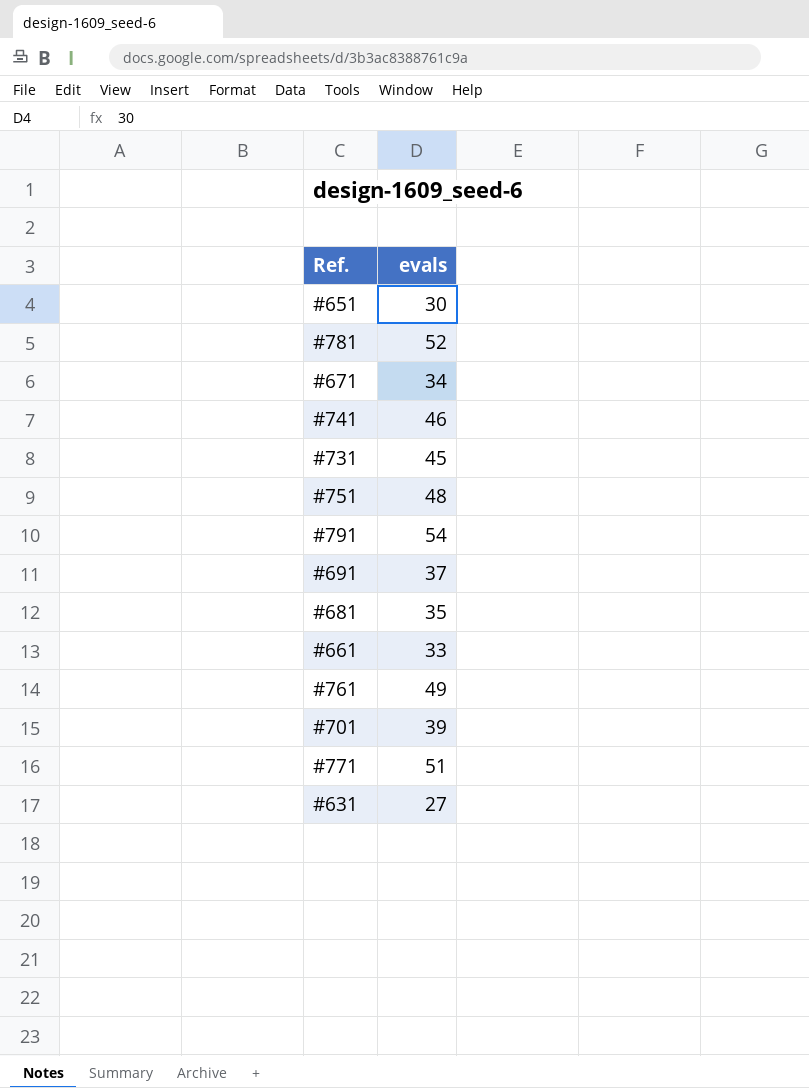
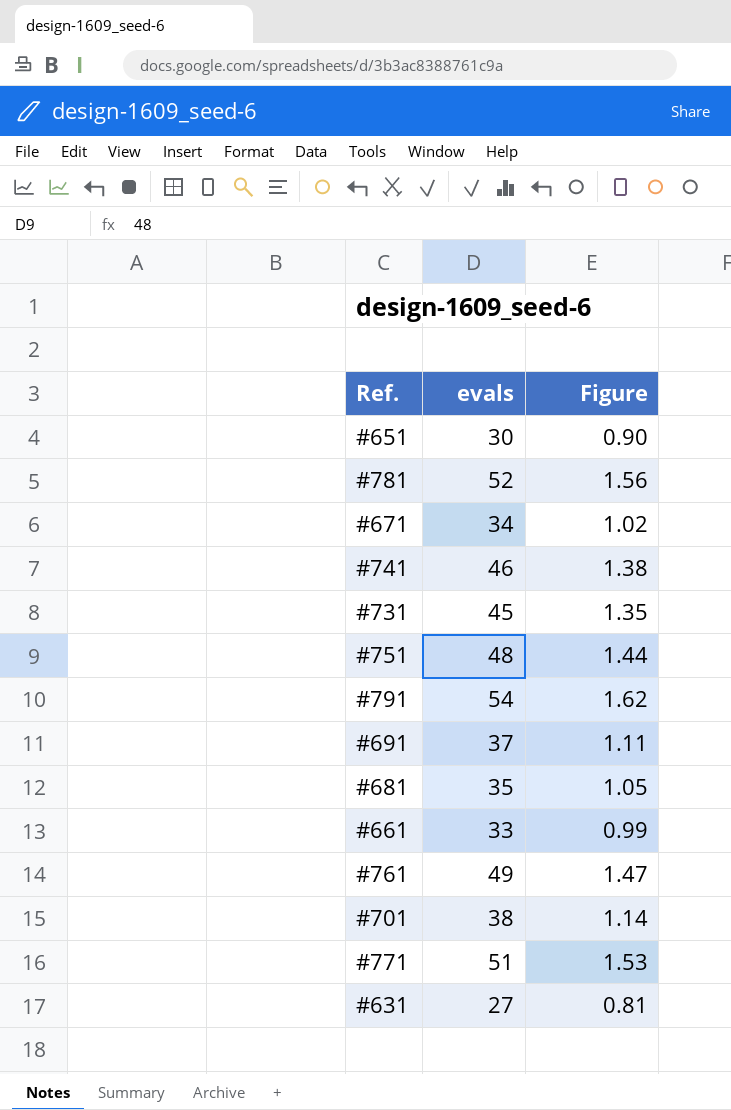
column Figure | formula: none -> [evals] * 0.03
#701 | evals: 39 -> 38

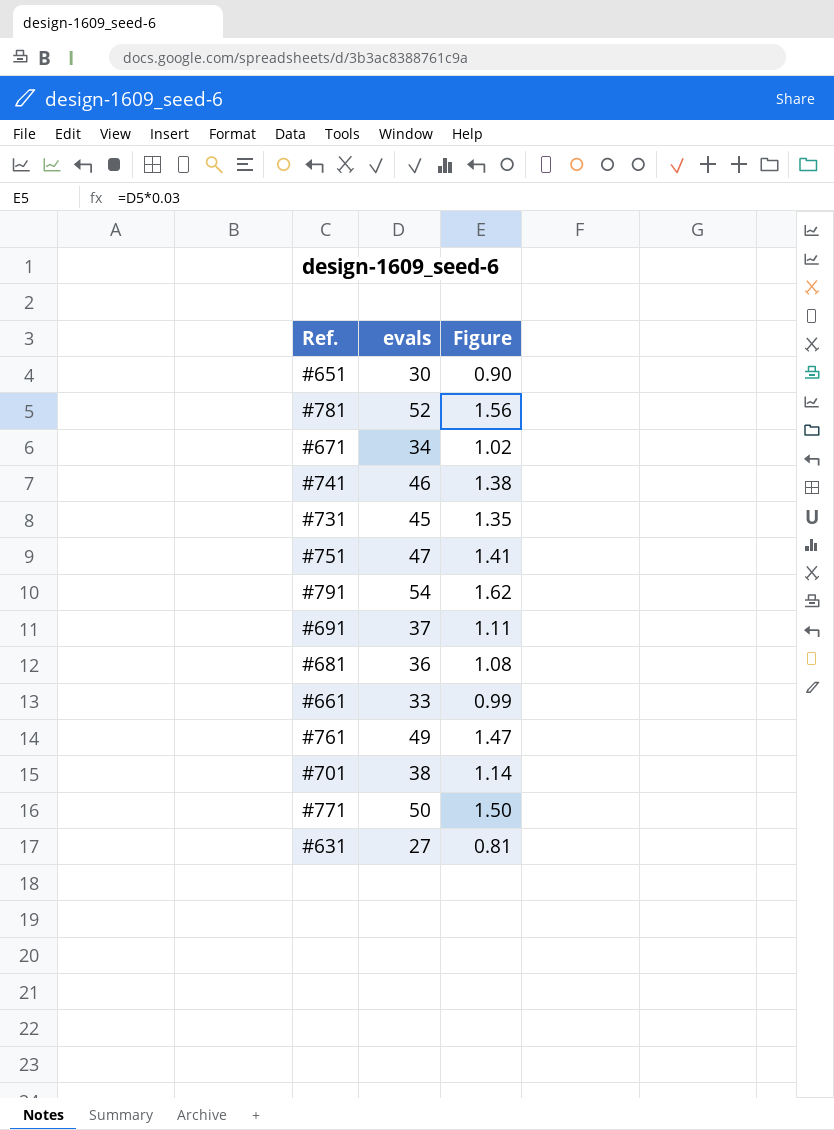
#751 | evals: 48 -> 47
#751 | Figure: 1.44 -> 1.41
#681 | evals: 35 -> 36
#681 | Figure: 1.05 -> 1.08
#771 | evals: 51 -> 50
#771 | Figure: 1.53 -> 1.50

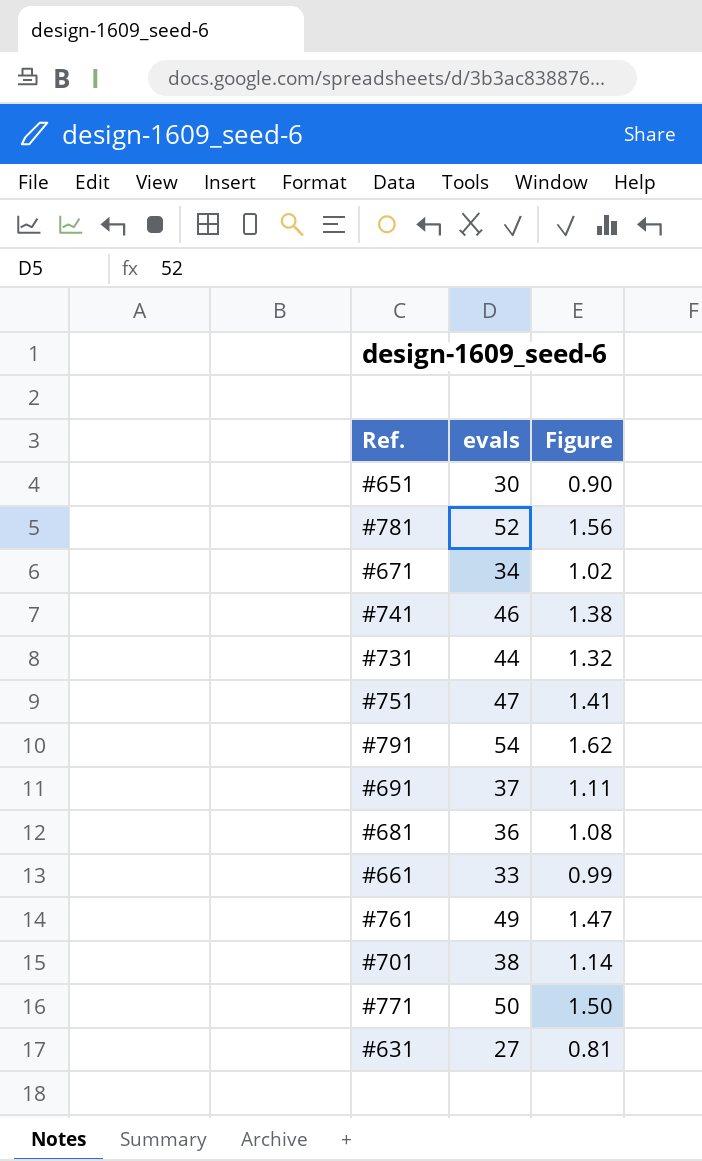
#731 | evals: 45 -> 44
#731 | Figure: 1.35 -> 1.32

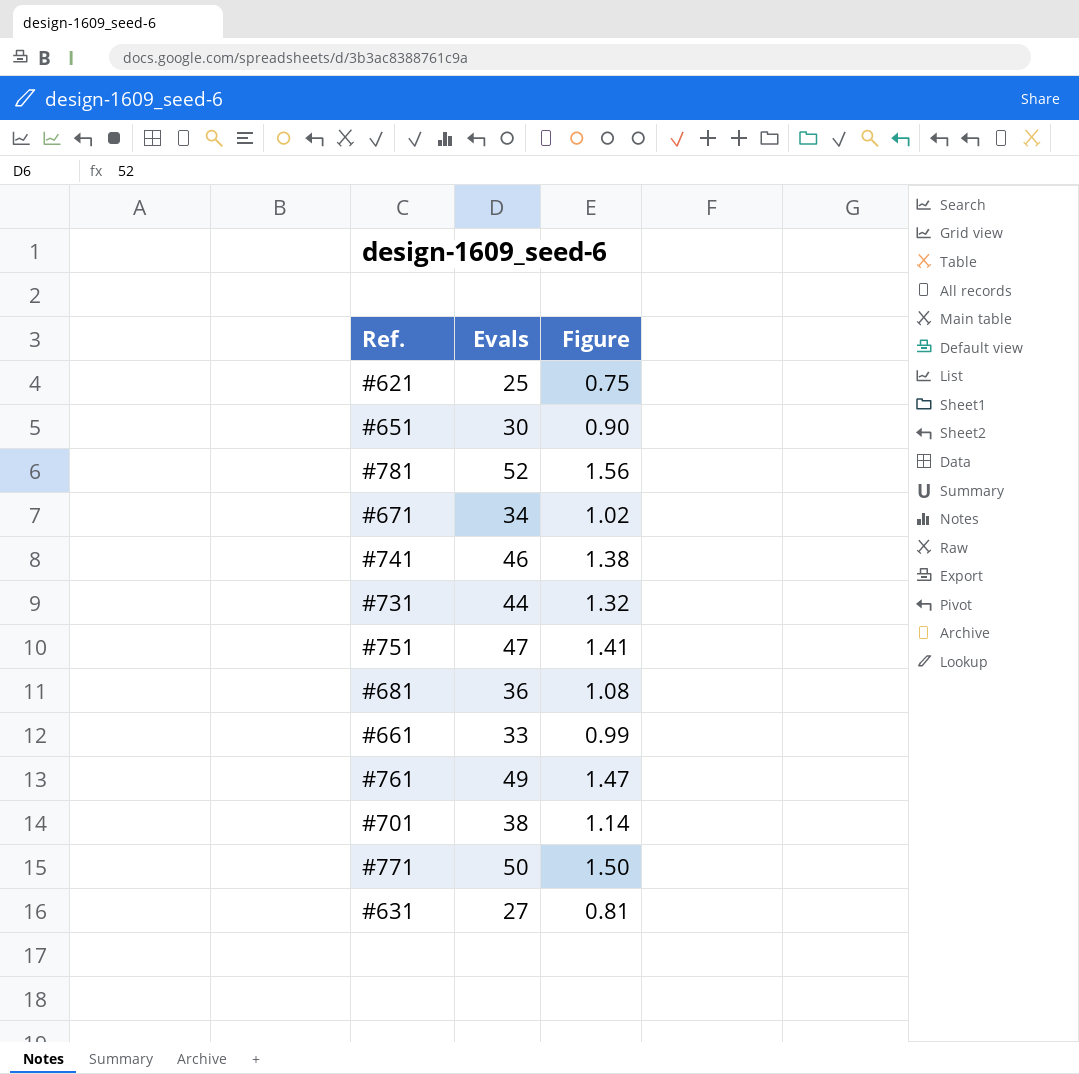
column name: evals -> Evals
row #791: 54 | 1.62 -> none
row #691: 37 | 1.11 -> none
row #621: none -> 25 | 0.75

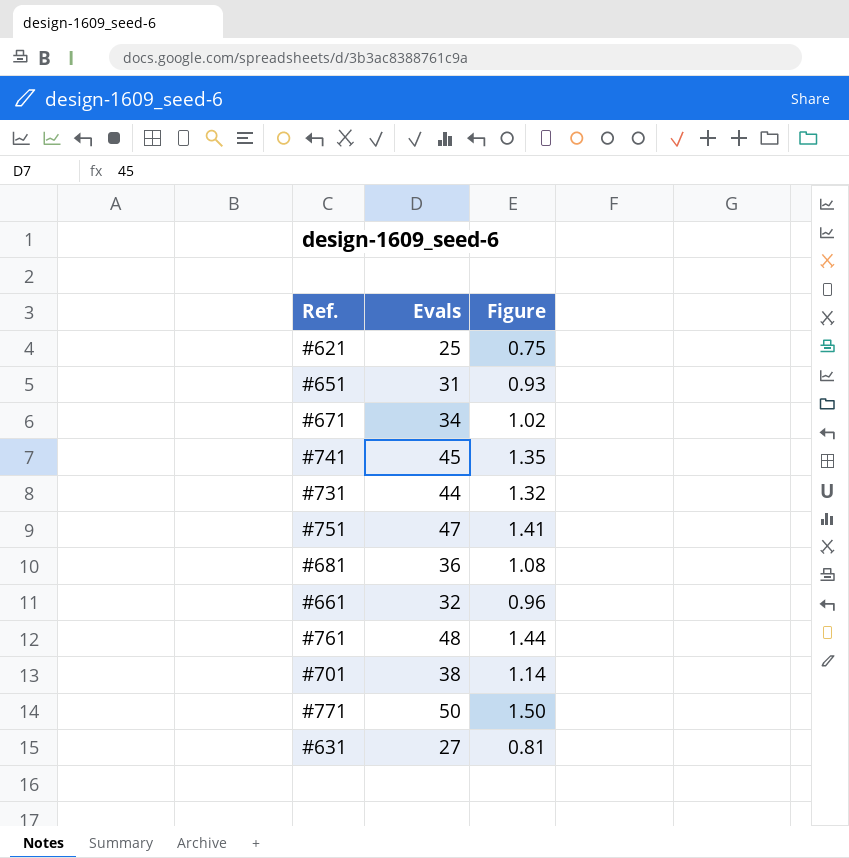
row #781: 52 | 1.56 -> none
#651 | Evals: 30 -> 31
#651 | Figure: 0.90 -> 0.93
#741 | Evals: 46 -> 45
#741 | Figure: 1.38 -> 1.35
#661 | Evals: 33 -> 32
#661 | Figure: 0.99 -> 0.96
#761 | Evals: 49 -> 48
#761 | Figure: 1.47 -> 1.44

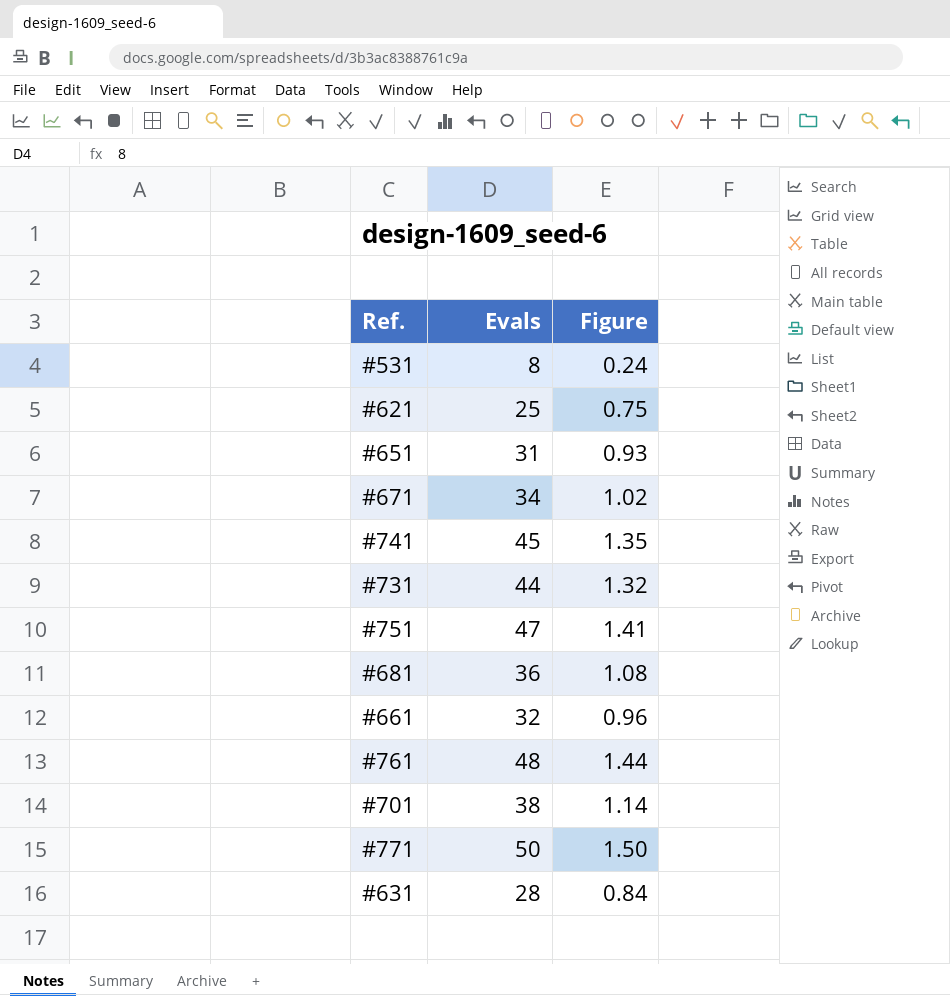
row #531: none -> 8 | 0.24
#631 | Evals: 27 -> 28
#631 | Figure: 0.81 -> 0.84

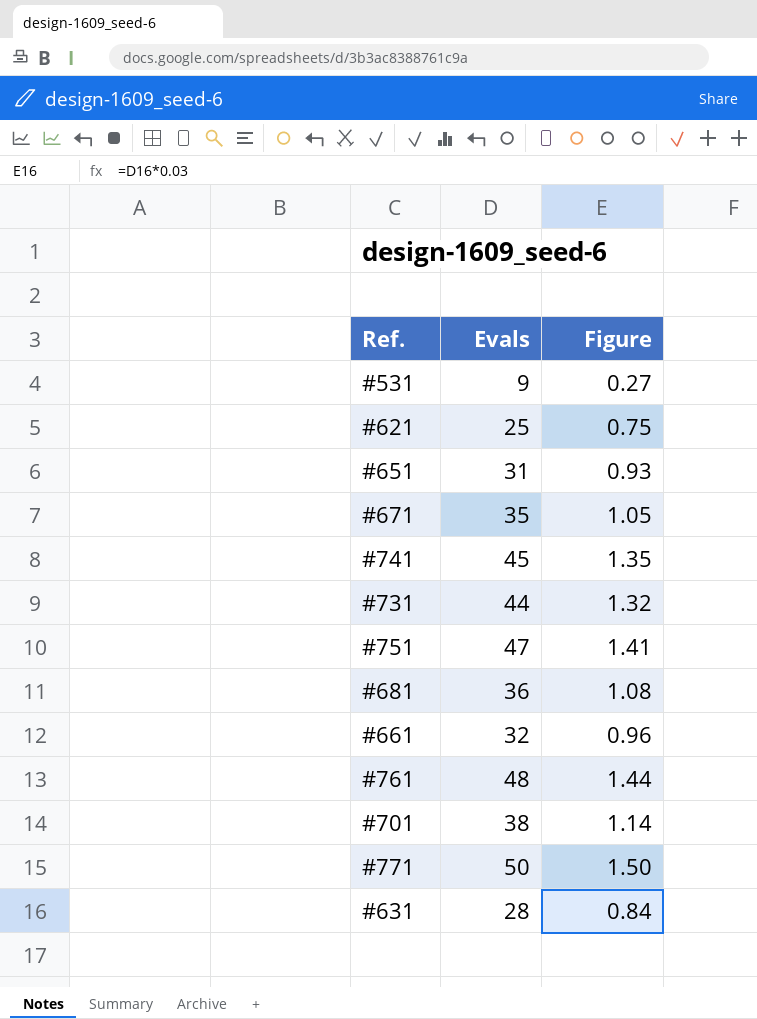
#531 | Evals: 8 -> 9
#531 | Figure: 0.24 -> 0.27
#671 | Evals: 34 -> 35
#671 | Figure: 1.02 -> 1.05

